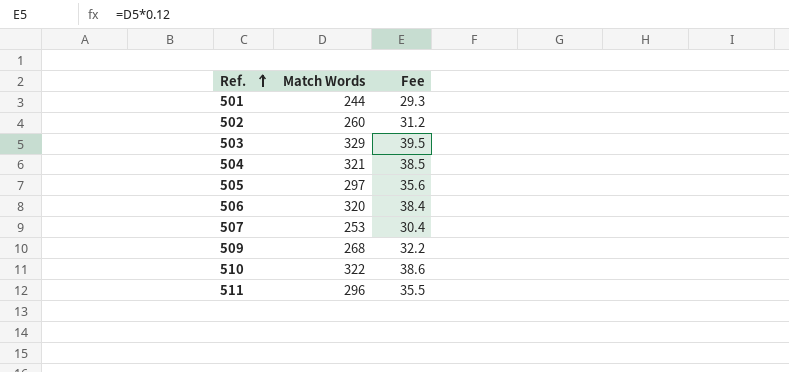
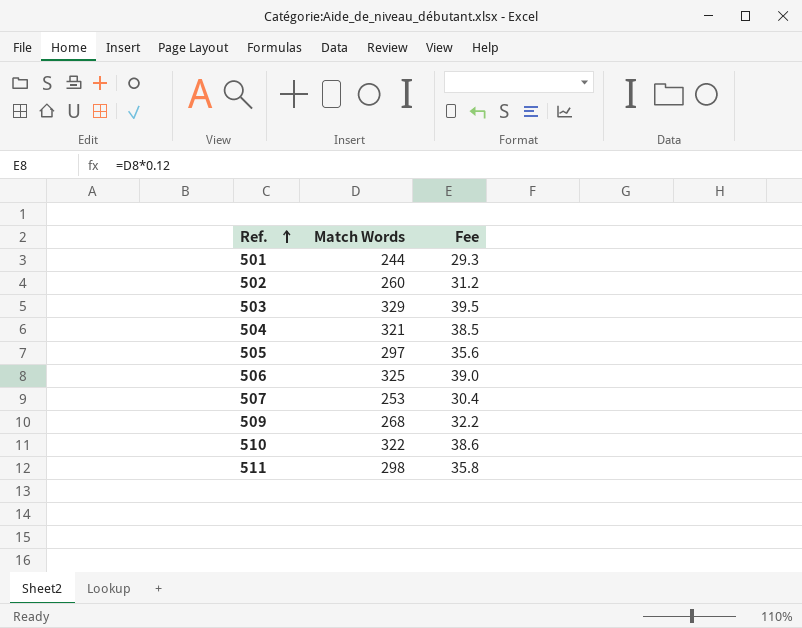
506 | Match Words: 320 -> 325
506 | Fee: 38.4 -> 39.0
511 | Match Words: 296 -> 298
511 | Fee: 35.5 -> 35.8

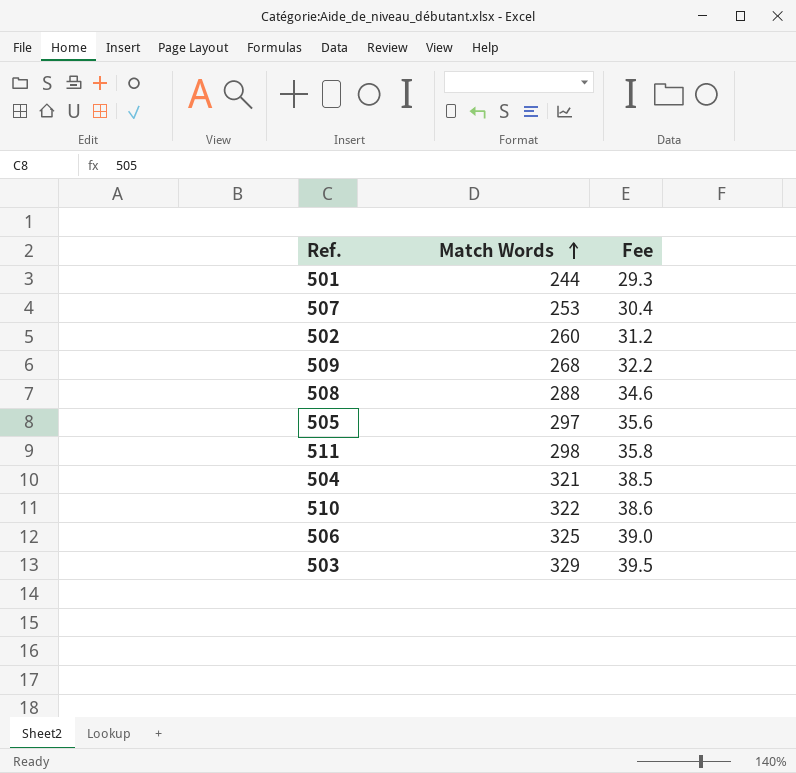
row order: Ref. ascending -> Match Words ascending
row 508: none -> 288 | 34.6

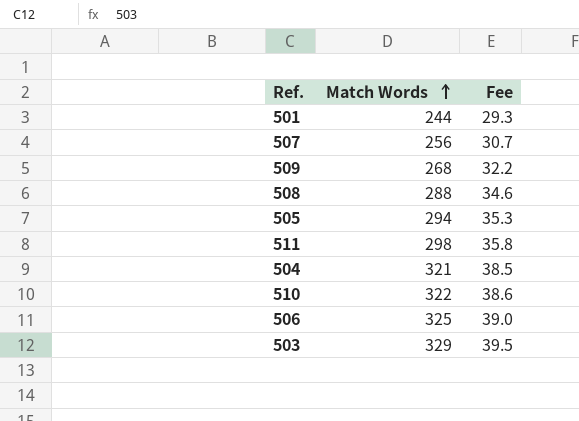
row 502: 260 | 31.2 -> none
507 | Match Words: 253 -> 256
507 | Fee: 30.4 -> 30.7
505 | Match Words: 297 -> 294
505 | Fee: 35.6 -> 35.3

